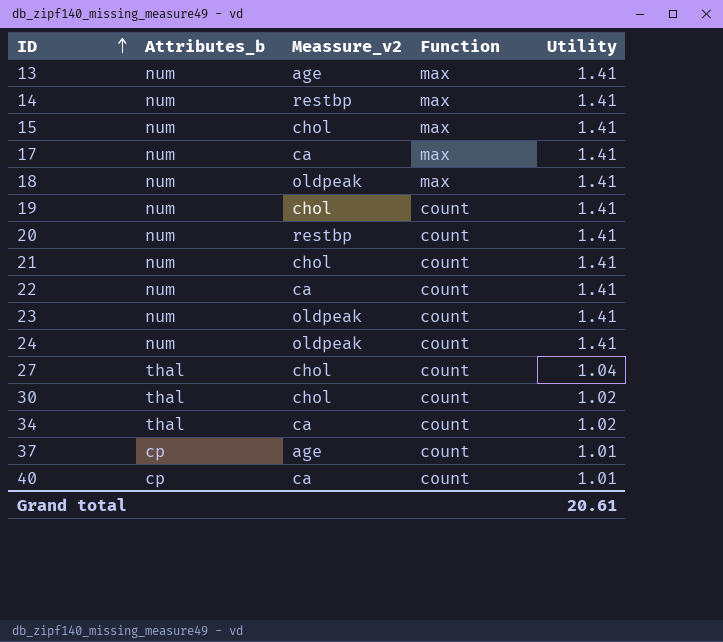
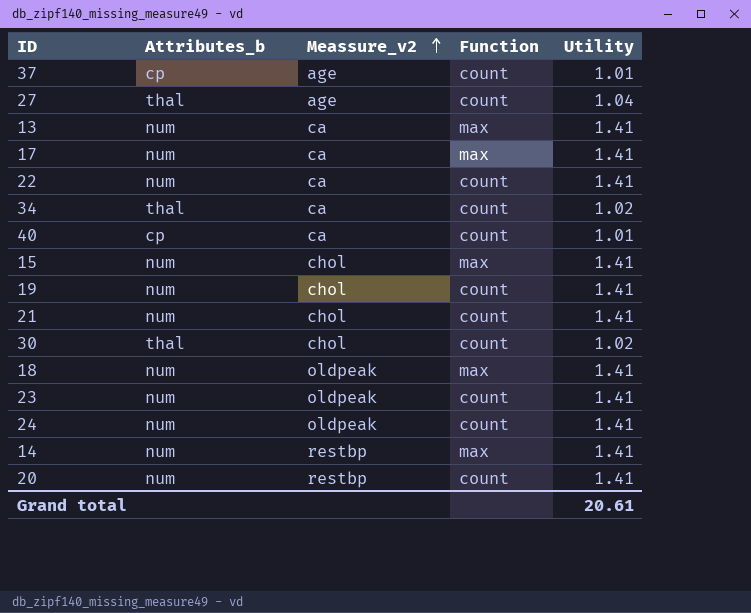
row order: ID ascending -> Meassure_v2 ascending
27 | Meassure_v2: chol -> age
13 | Meassure_v2: age -> ca

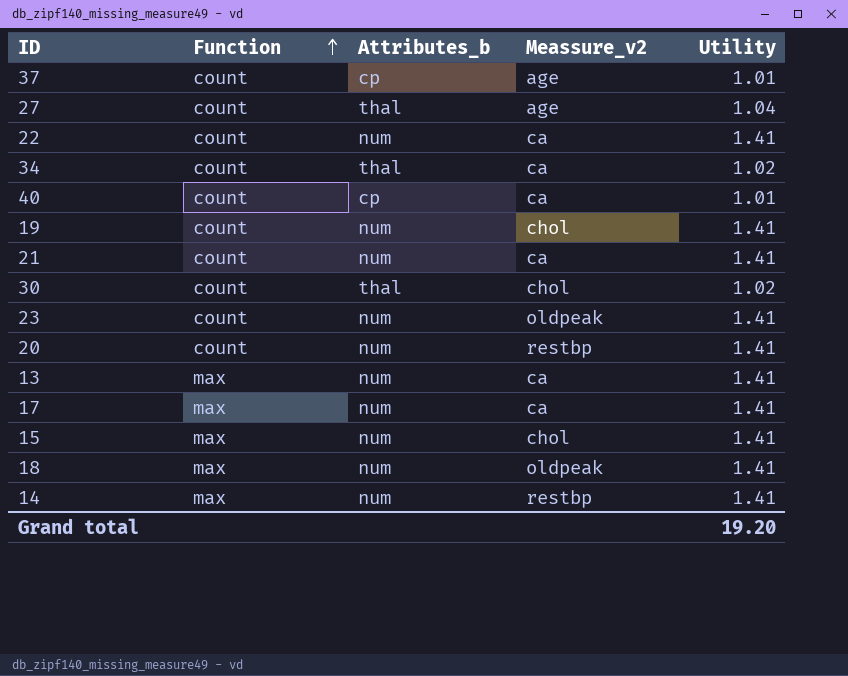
row order: Meassure_v2 ascending -> Function ascending
column Function | position: 4 -> 2
row 24: num | oldpeak | count | 1.41 -> none
21 | Meassure_v2: chol -> ca
Grand total | Utility: 20.61 -> 19.20

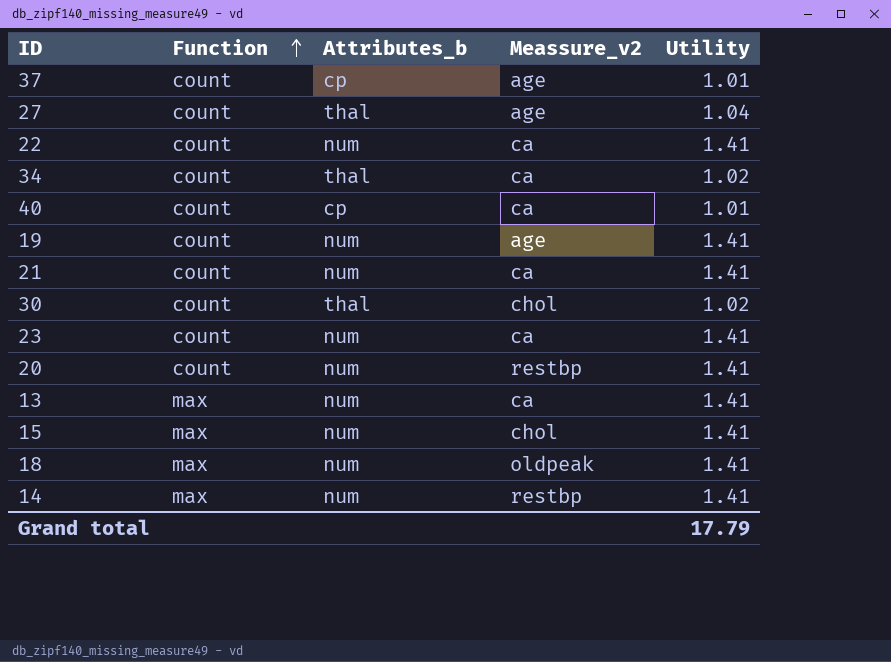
row 17: max | num | ca | 1.41 -> none
19 | Meassure_v2: chol -> age
23 | Meassure_v2: oldpeak -> ca
Grand total | Utility: 19.20 -> 17.79

